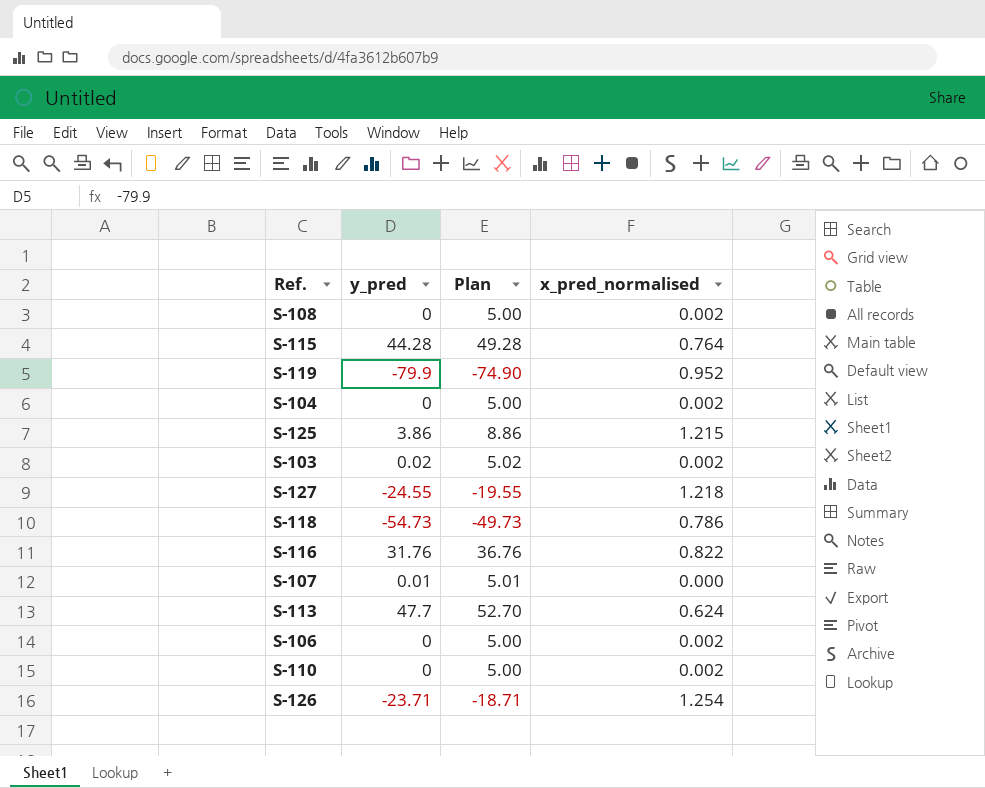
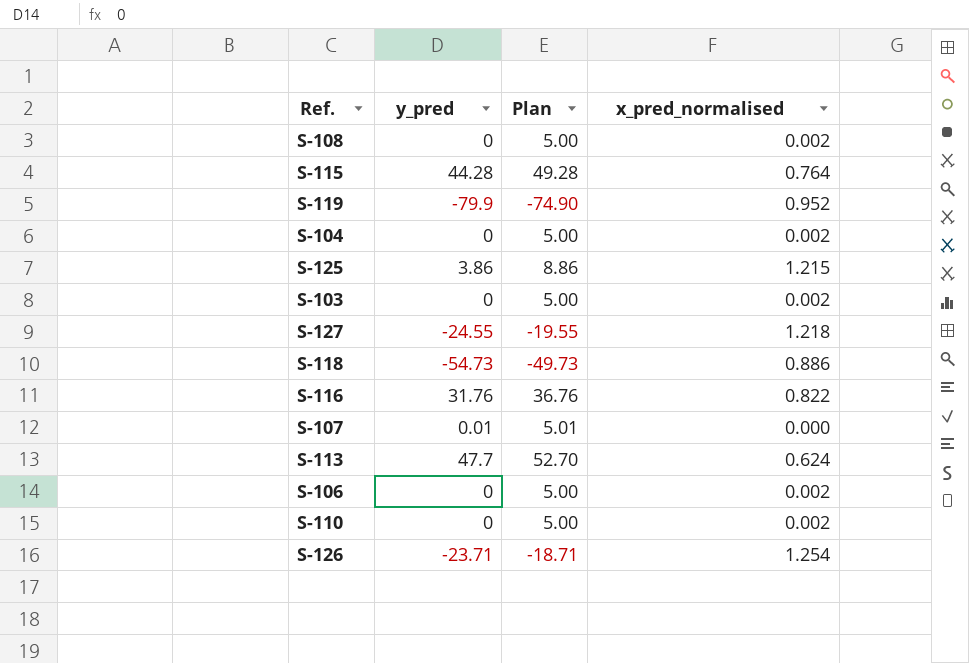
S-103 | y_pred: 0.02 -> 0
S-103 | Plan: 5.02 -> 5.00
S-118 | x_pred_normalised: 0.786 -> 0.886

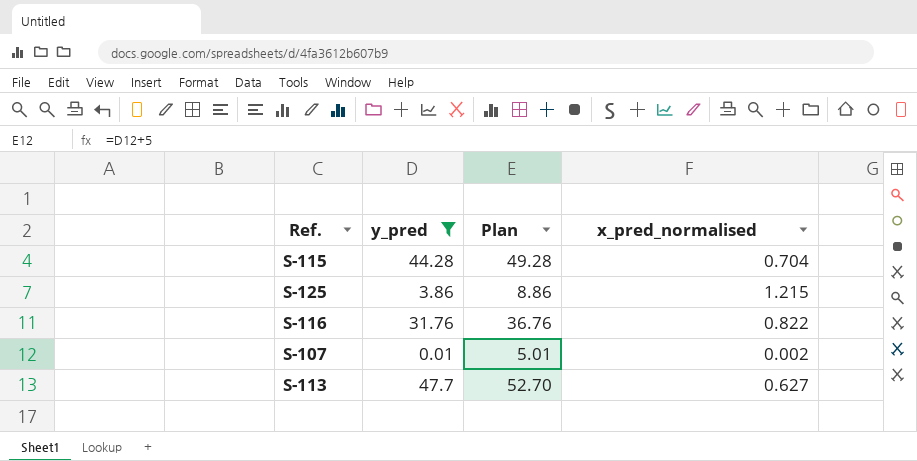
filter: none -> y_pred >= 0.01
S-115 | x_pred_normalised: 0.764 -> 0.704
S-107 | x_pred_normalised: 0.000 -> 0.002
S-113 | x_pred_normalised: 0.624 -> 0.627

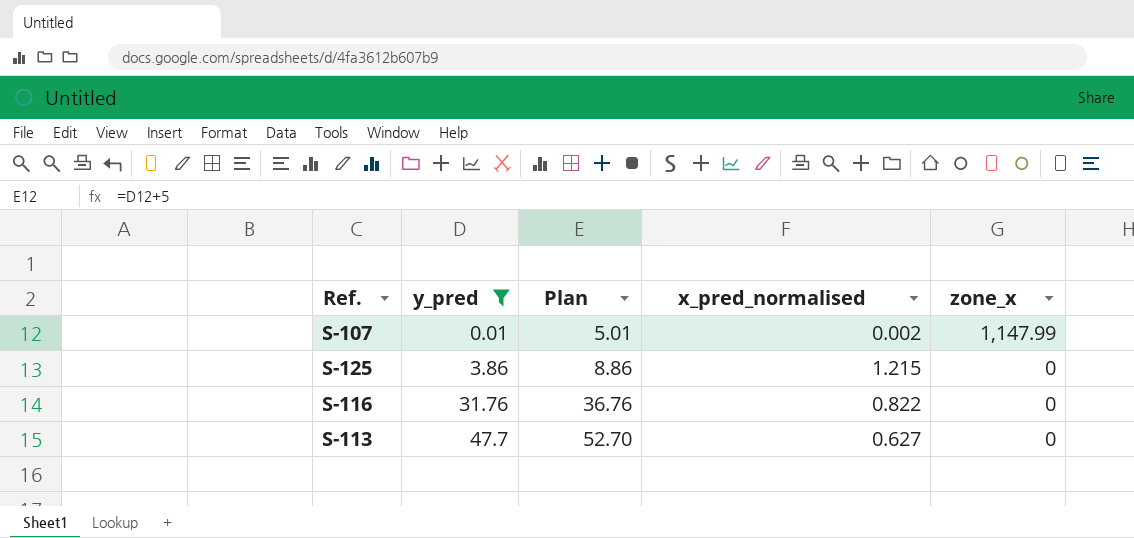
row order: none -> y_pred ascending
column zone_x | position: none -> 5
row S-115: 44.28 | 49.28 | 0.704 -> none

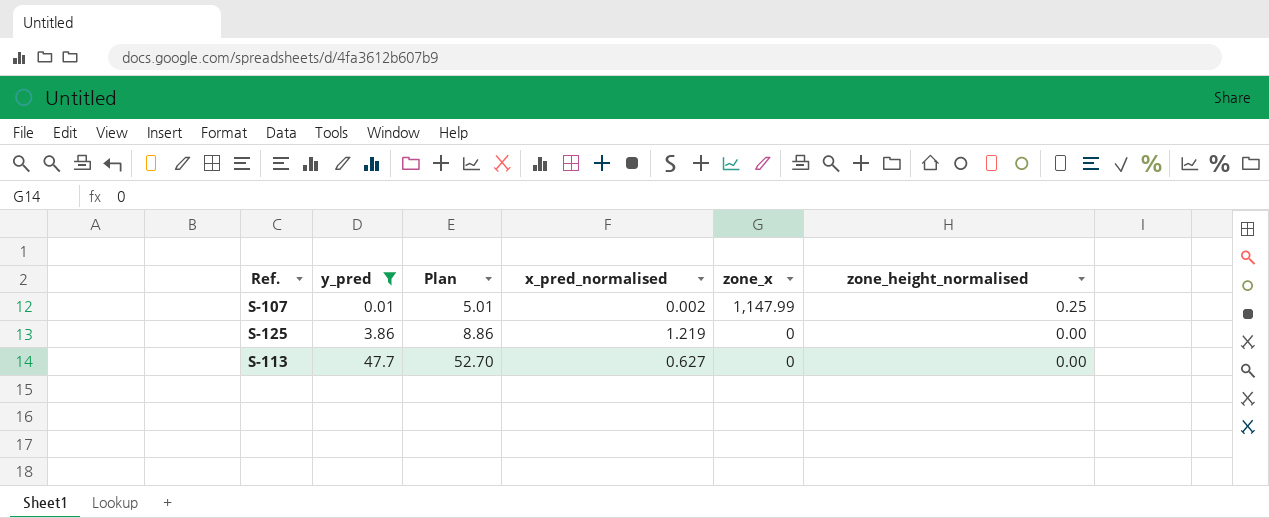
column zone_height_normalised | position: none -> 6
row S-116: 31.76 | 36.76 | 0.822 | 0 -> none
S-125 | x_pred_normalised: 1.215 -> 1.219

